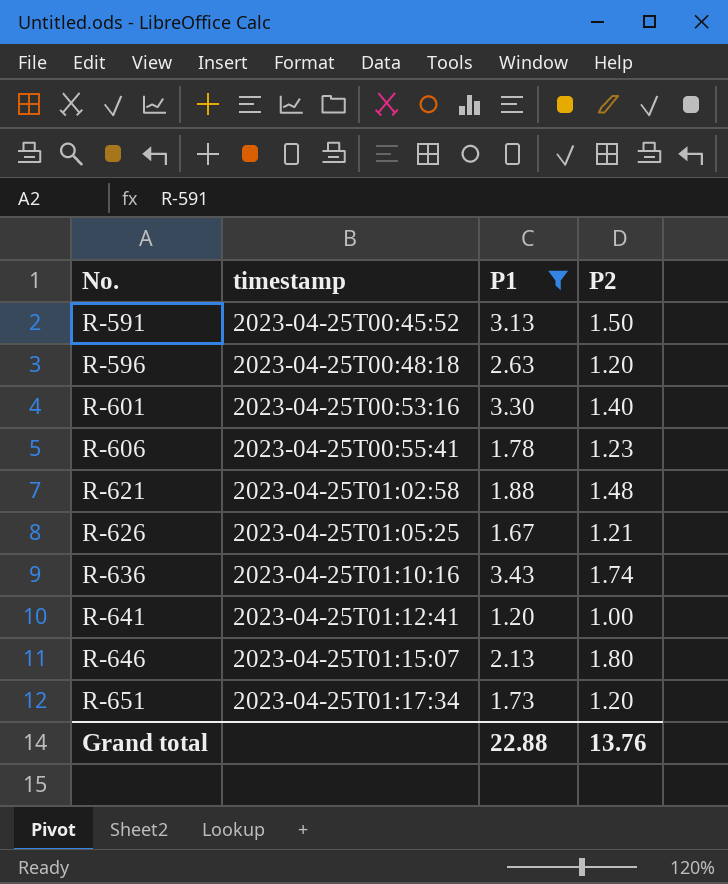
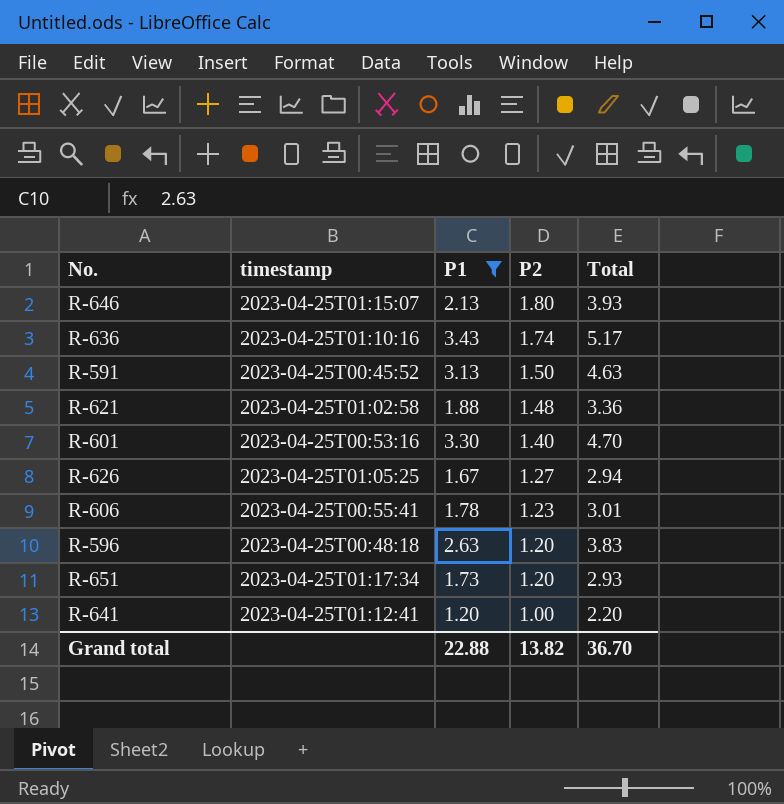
row order: No. ascending -> P2 descending
column Total | formula: none -> [P1] + [P2]
R-626 | P2: 1.21 -> 1.27
Grand total | P2: 13.76 -> 13.82

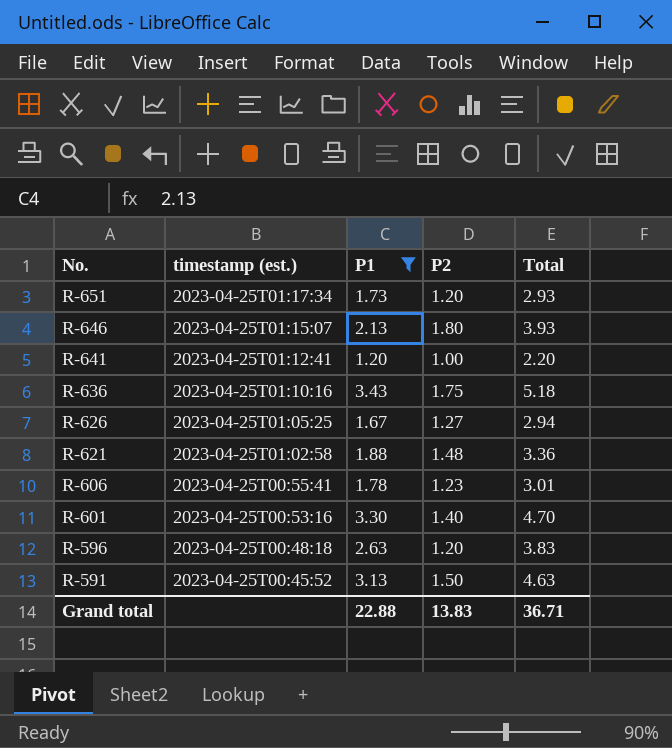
row order: P2 descending -> No. descending
column name: timestamp -> timestamp (est.)
R-636 | P2: 1.74 -> 1.75
R-636 | Total: 5.17 -> 5.18
Grand total | P2: 13.82 -> 13.83
Grand total | Total: 36.70 -> 36.71

